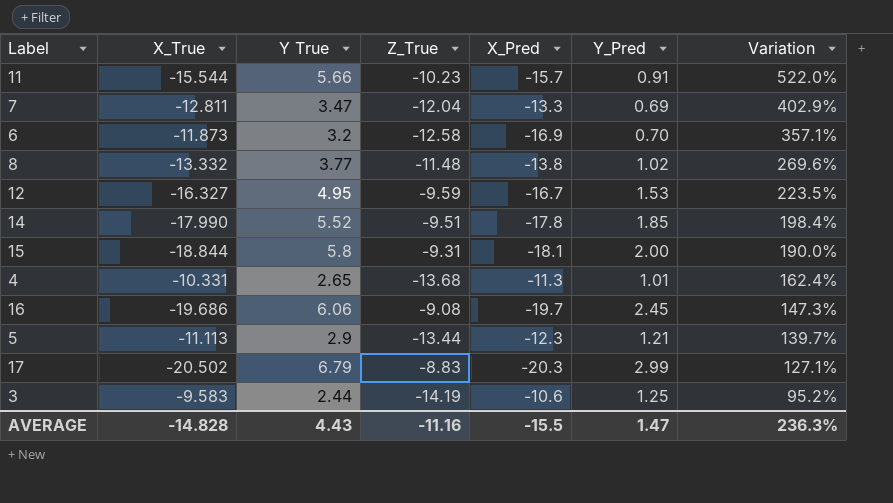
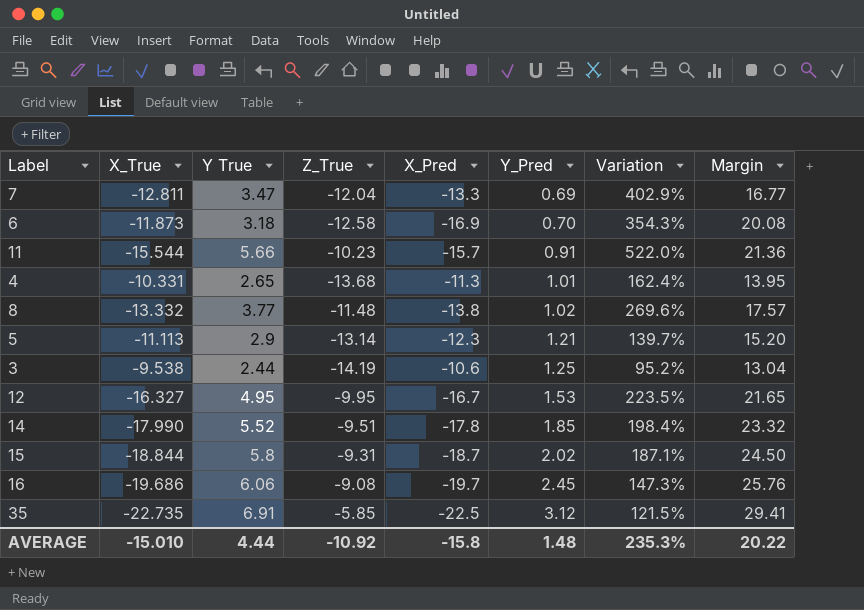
row order: Variation descending -> Y_Pred ascending
column Margin | formula: none -> [Y True] - [X_Pred]
row 17: -20.502 | 6.79 | -8.83 | -20.3 | 2.99 | 127.1% -> none
6 | Y True: 3.2 -> 3.18
6 | Variation: 357.1% -> 354.3%
5 | Z_True: -13.44 -> -13.14
3 | X_True: -9.583 -> -9.538
12 | Z_True: -9.59 -> -9.95
15 | X_Pred: -18.1 -> -18.7
15 | Y_Pred: 2.00 -> 2.02
15 | Variation: 190.0% -> 187.1%
row 35: none -> -22.735 | 6.91 | -5.85 | -22.5 | 3.12 | 121.5% | 29.41
AVERAGE | X_True: -14.828 -> -15.010
AVERAGE | Y True: 4.43 -> 4.44
AVERAGE | Z_True: -11.16 -> -10.92
AVERAGE | X_Pred: -15.5 -> -15.8
AVERAGE | Y_Pred: 1.47 -> 1.48
AVERAGE | Variation: 236.3% -> 235.3%

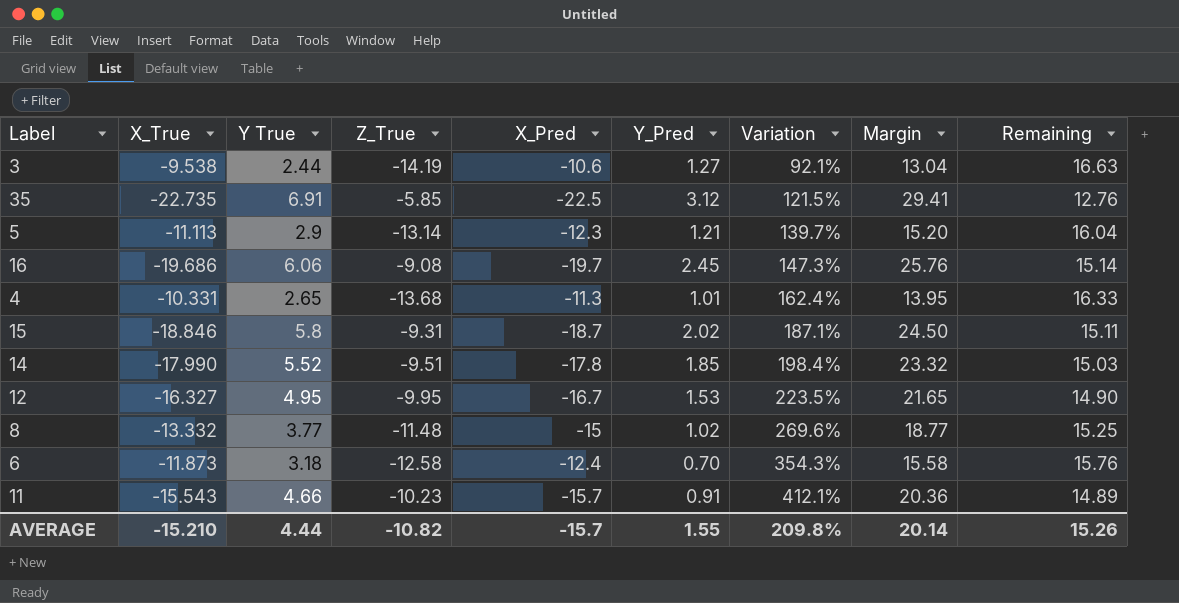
row order: Y_Pred ascending -> Variation ascending
column Remaining | formula: none -> [Y True] - [Z_True]
row 7: -12.811 | 3.47 | -12.04 | -13.3 | 0.69 | 402.9% | 16.77 -> none
3 | Y_Pred: 1.25 -> 1.27
3 | Variation: 95.2% -> 92.1%
15 | X_True: -18.844 -> -18.846
8 | X_Pred: -13.8 -> -15
8 | Margin: 17.57 -> 18.77
6 | X_Pred: -16.9 -> -12.4
6 | Margin: 20.08 -> 15.58
11 | X_True: -15.544 -> -15.543
11 | Y True: 5.66 -> 4.66
11 | Variation: 522.0% -> 412.1%
11 | Margin: 21.36 -> 20.36
AVERAGE | X_True: -15.010 -> -15.210
AVERAGE | Z_True: -10.92 -> -10.82
AVERAGE | X_Pred: -15.8 -> -15.7
AVERAGE | Y_Pred: 1.48 -> 1.55
AVERAGE | Variation: 235.3% -> 209.8%
AVERAGE | Margin: 20.22 -> 20.14

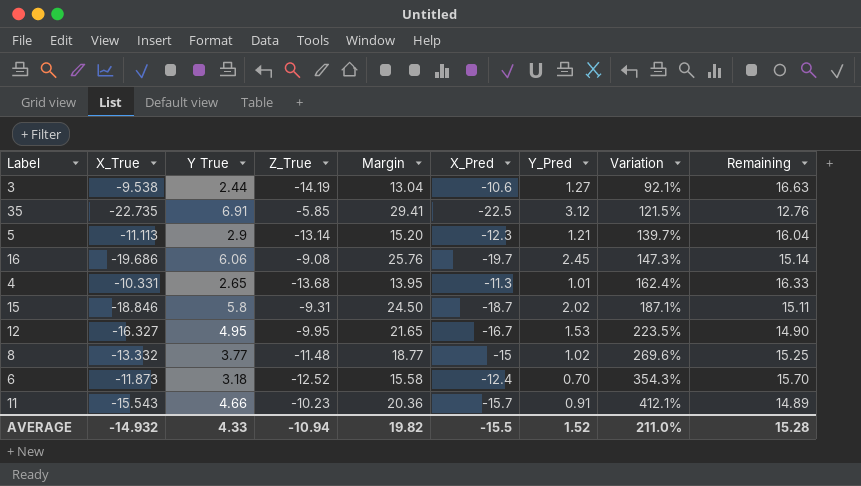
column Margin | position: 8 -> 5
row 14: -17.990 | 5.52 | -9.51 | -17.8 | 1.85 | 198.4% | 23.32 | 15.03 -> none
6 | Z_True: -12.58 -> -12.52
6 | Remaining: 15.76 -> 15.70
AVERAGE | X_True: -15.210 -> -14.932
AVERAGE | Y True: 4.44 -> 4.33
AVERAGE | Z_True: -10.82 -> -10.94
AVERAGE | Margin: 20.14 -> 19.82
AVERAGE | X_Pred: -15.7 -> -15.5
AVERAGE | Y_Pred: 1.55 -> 1.52
AVERAGE | Variation: 209.8% -> 211.0%
AVERAGE | Remaining: 15.26 -> 15.28

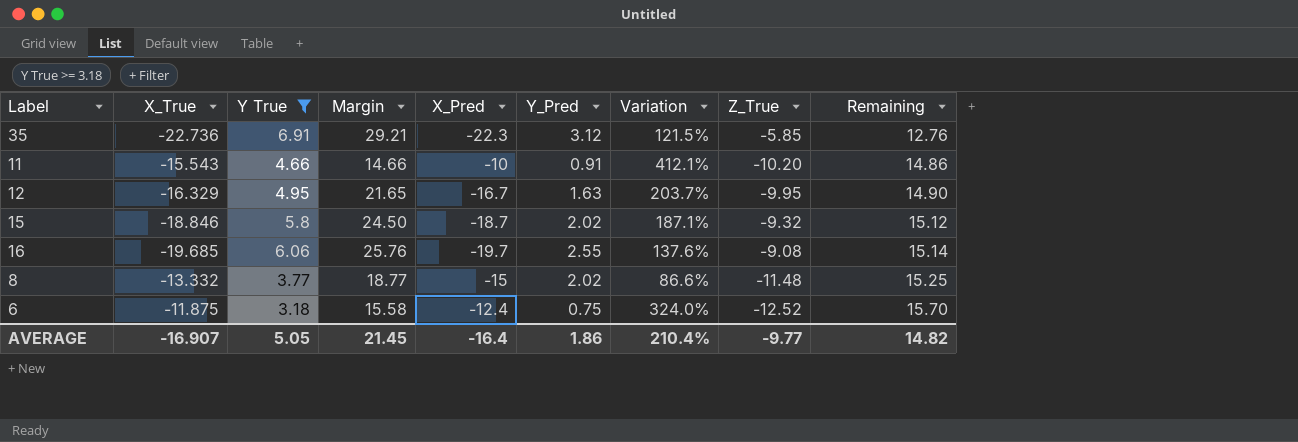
filter: none -> Y True >= 3.18
row order: Variation ascending -> Remaining ascending
column Z_True | position: 4 -> 8
35 | X_True: -22.735 -> -22.736
35 | Margin: 29.41 -> 29.21
35 | X_Pred: -22.5 -> -22.3
11 | Margin: 20.36 -> 14.66
11 | X_Pred: -15.7 -> -10
11 | Z_True: -10.23 -> -10.20
11 | Remaining: 14.89 -> 14.86
12 | X_True: -16.327 -> -16.329
12 | Y_Pred: 1.53 -> 1.63
12 | Variation: 223.5% -> 203.7%
15 | Z_True: -9.31 -> -9.32
15 | Remaining: 15.11 -> 15.12
16 | X_True: -19.686 -> -19.685
16 | Y_Pred: 2.45 -> 2.55
16 | Variation: 147.3% -> 137.6%
8 | Y_Pred: 1.02 -> 2.02
8 | Variation: 269.6% -> 86.6%
6 | X_True: -11.873 -> -11.875
6 | Y_Pred: 0.70 -> 0.75
6 | Variation: 354.3% -> 324.0%
AVERAGE | X_True: -14.932 -> -16.907
AVERAGE | Y True: 4.33 -> 5.05
AVERAGE | Margin: 19.82 -> 21.45
AVERAGE | X_Pred: -15.5 -> -16.4
AVERAGE | Y_Pred: 1.52 -> 1.86
AVERAGE | Variation: 211.0% -> 210.4%
AVERAGE | Z_True: -10.94 -> -9.77
AVERAGE | Remaining: 15.28 -> 14.82

